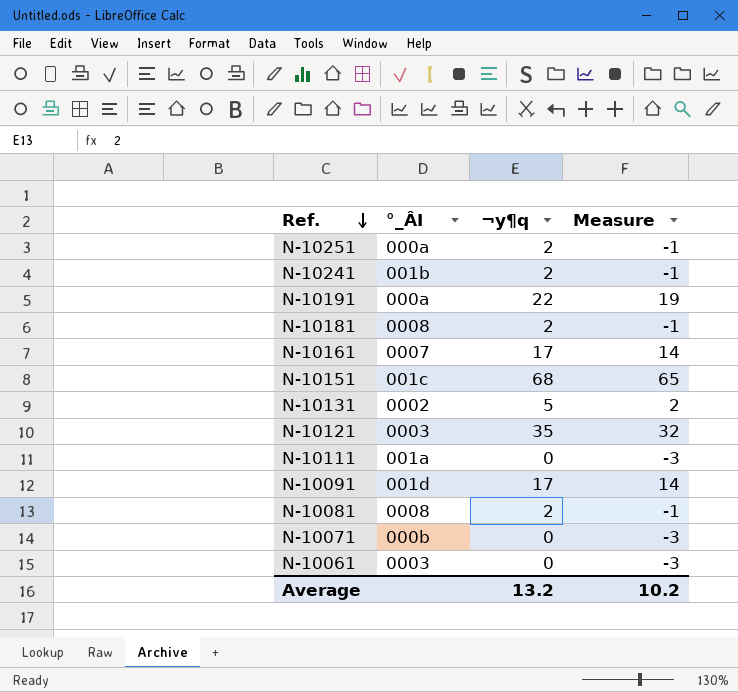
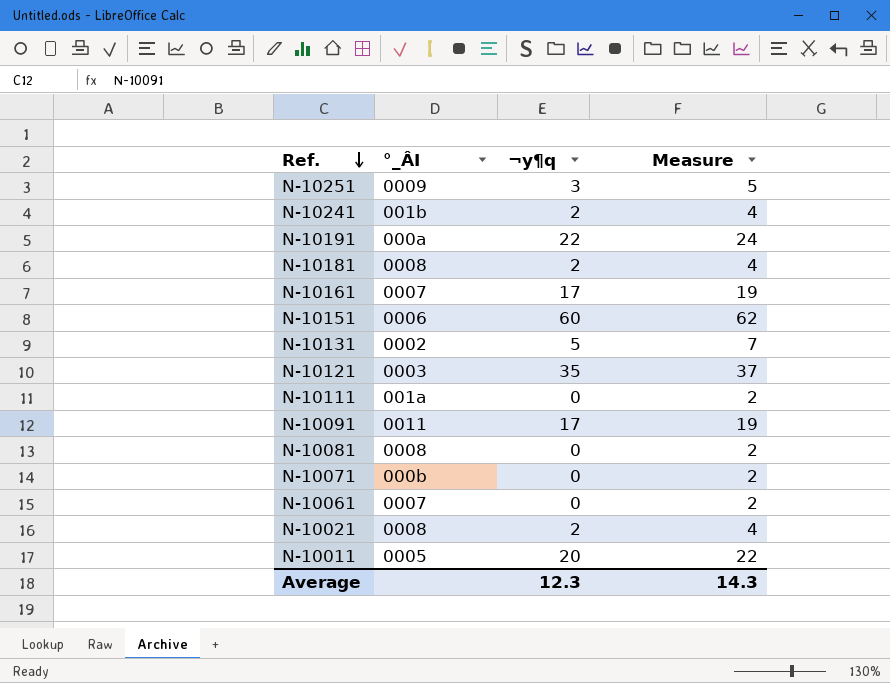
column Measure | formula: [¬y¶q] - 3 -> [¬y¶q] + 2
N-10251 | °_ÂI: 000a -> 0009
N-10251 | ¬y¶q: 2 -> 3
N-10151 | °_ÂI: 001c -> 0006
N-10151 | ¬y¶q: 68 -> 60
N-10091 | °_ÂI: 001d -> 0011
N-10081 | ¬y¶q: 2 -> 0
N-10061 | °_ÂI: 0003 -> 0007
row N-10021: none -> 0008 | 2 | 4
row N-10011: none -> 0005 | 20 | 22
Average | ¬y¶q: 13.2 -> 12.3
Average | Measure: 10.2 -> 14.3

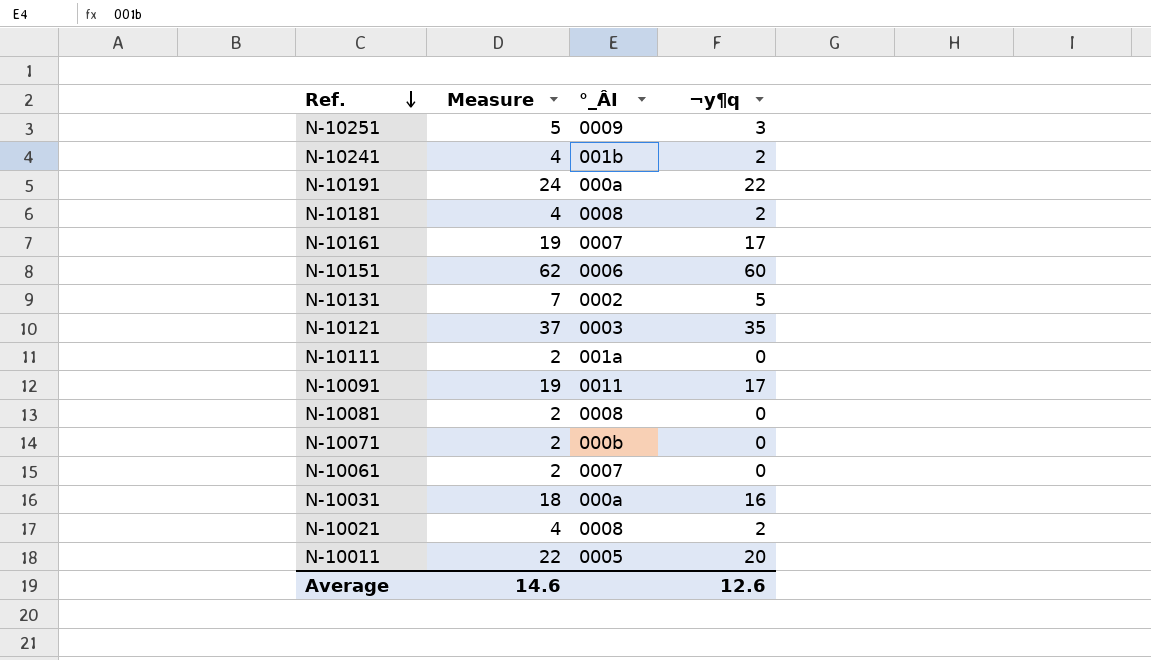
column Measure | position: 4 -> 2
row N-10031: none -> 18 | 000a | 16
Average | Measure: 14.3 -> 14.6
Average | ¬y¶q: 12.3 -> 12.6

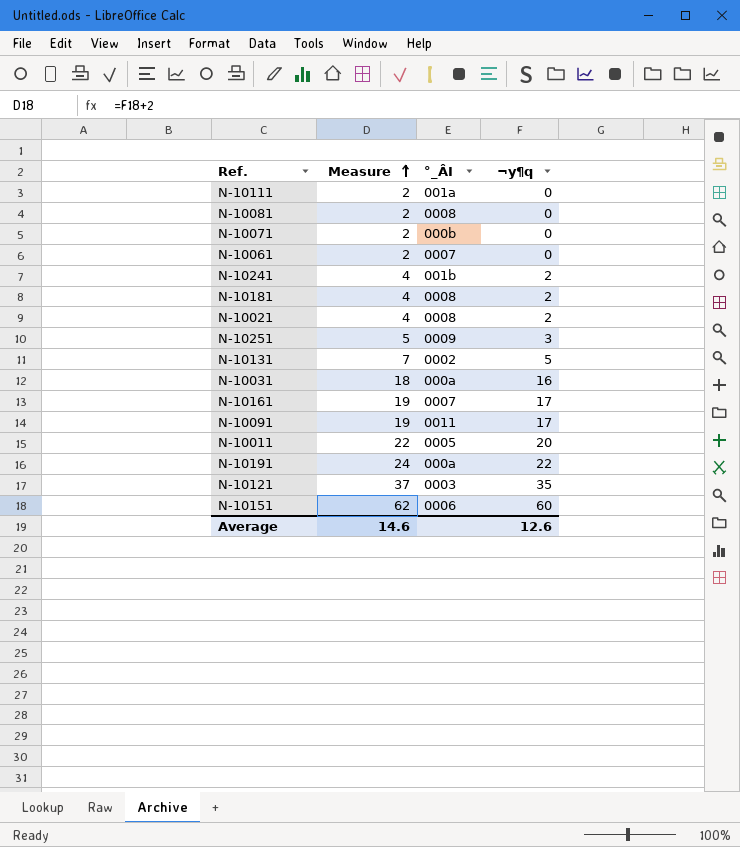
row order: Ref. descending -> Measure ascending

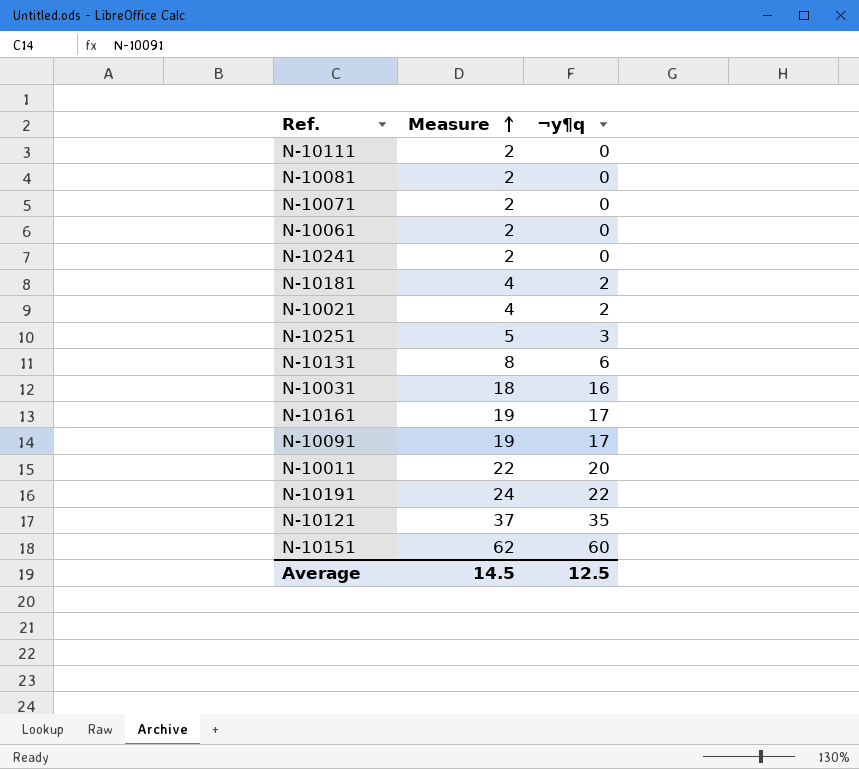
column °_ÂI | position: 3 -> none
N-10241 | Measure: 4 -> 2
N-10241 | ¬y¶q: 2 -> 0
N-10131 | Measure: 7 -> 8
N-10131 | ¬y¶q: 5 -> 6
Average | Measure: 14.6 -> 14.5
Average | ¬y¶q: 12.6 -> 12.5

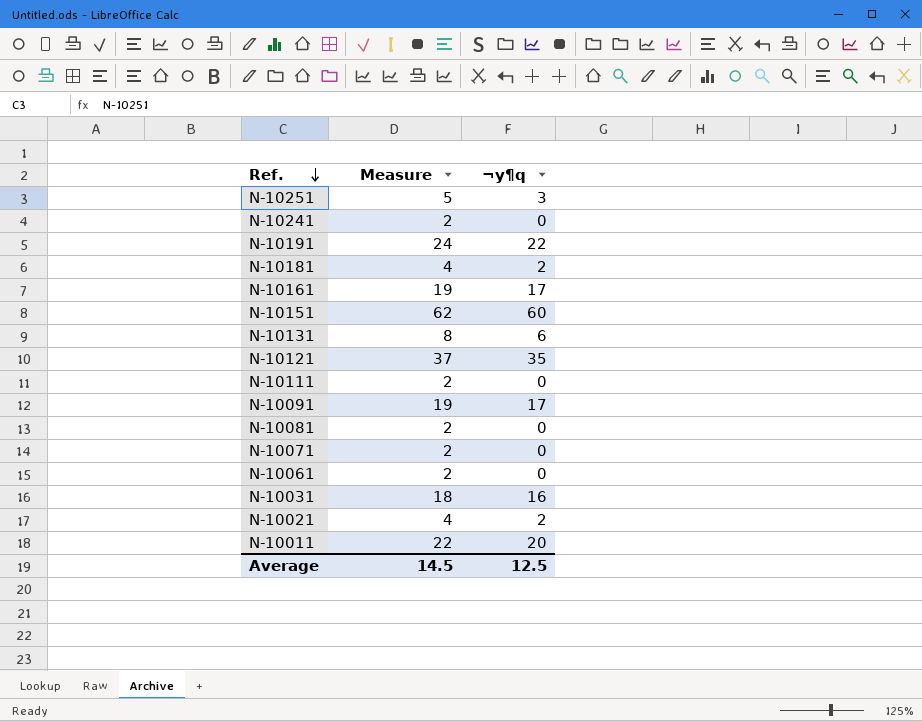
row order: Measure ascending -> Ref. descending

